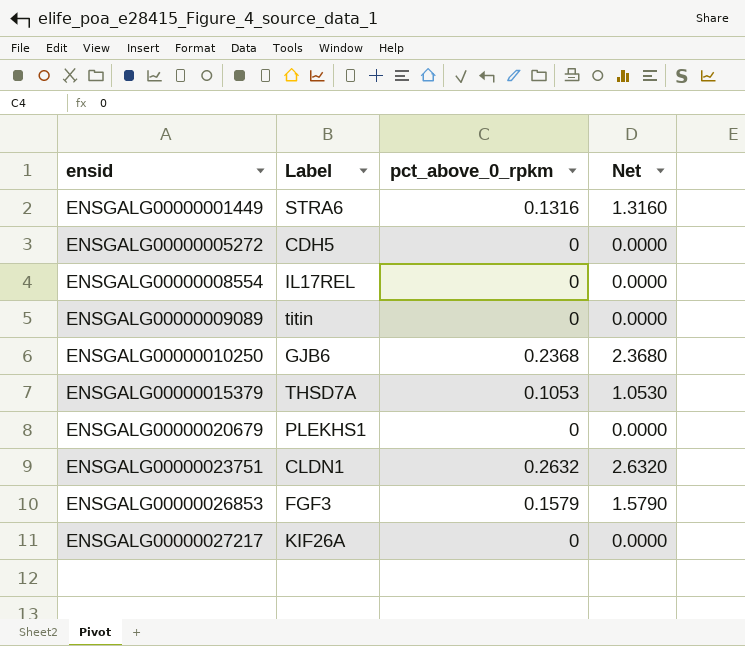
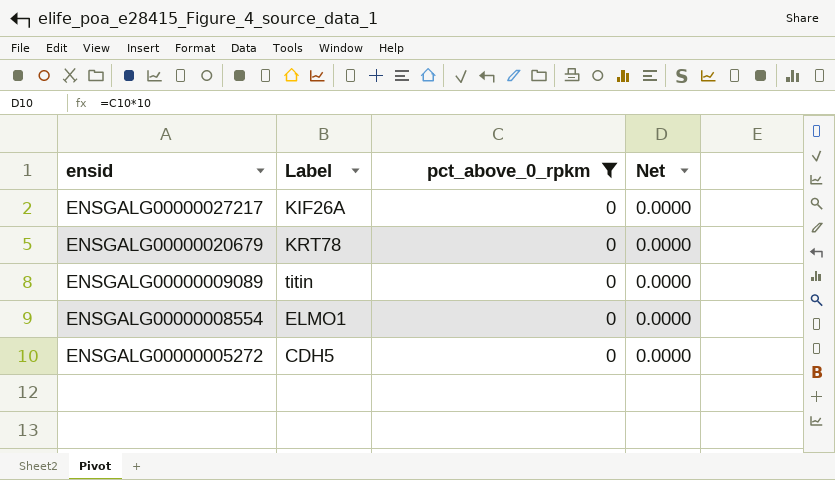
filter: none -> pct_above_0_rpkm = 0
row order: ensid ascending -> ensid descending
ENSGALG00000020679 | Label: PLEKHS1 -> KRT78
ENSGALG00000008554 | Label: IL17REL -> ELMO1

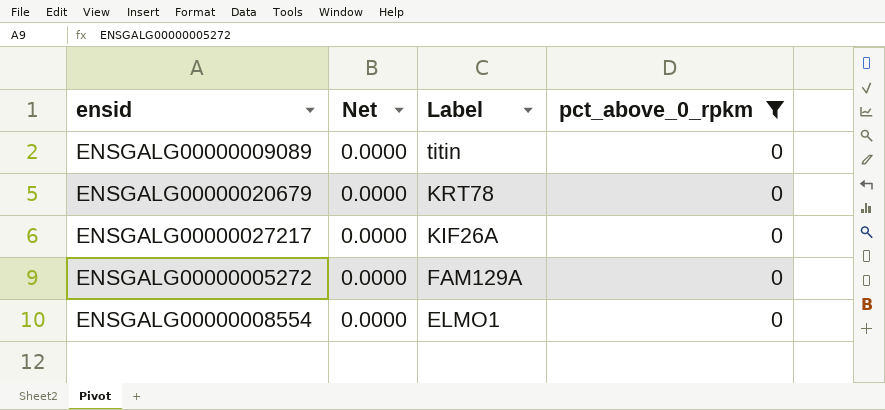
row order: ensid descending -> Label descending
column Net | position: 4 -> 2
ENSGALG00000005272 | Label: CDH5 -> FAM129A

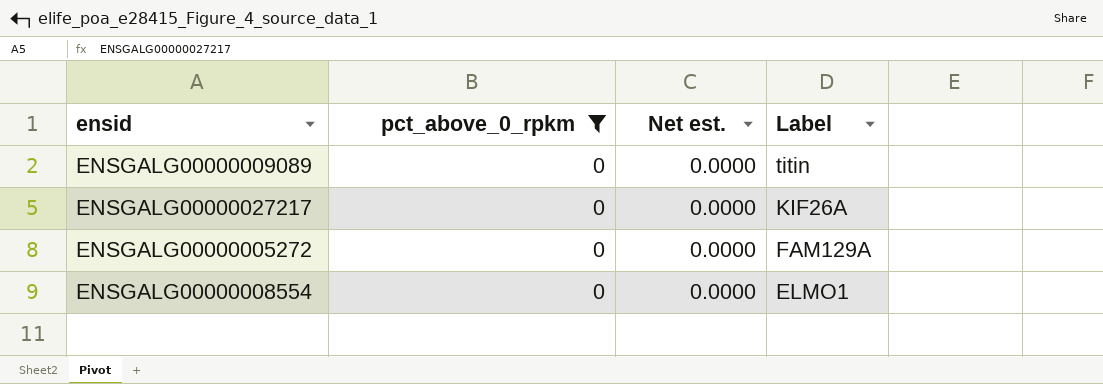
column pct_above_0_rpkm | position: 4 -> 2
column name: Net -> Net est.
row ENSGALG00000020679: 0.0000 | KRT78 | 0 -> none

